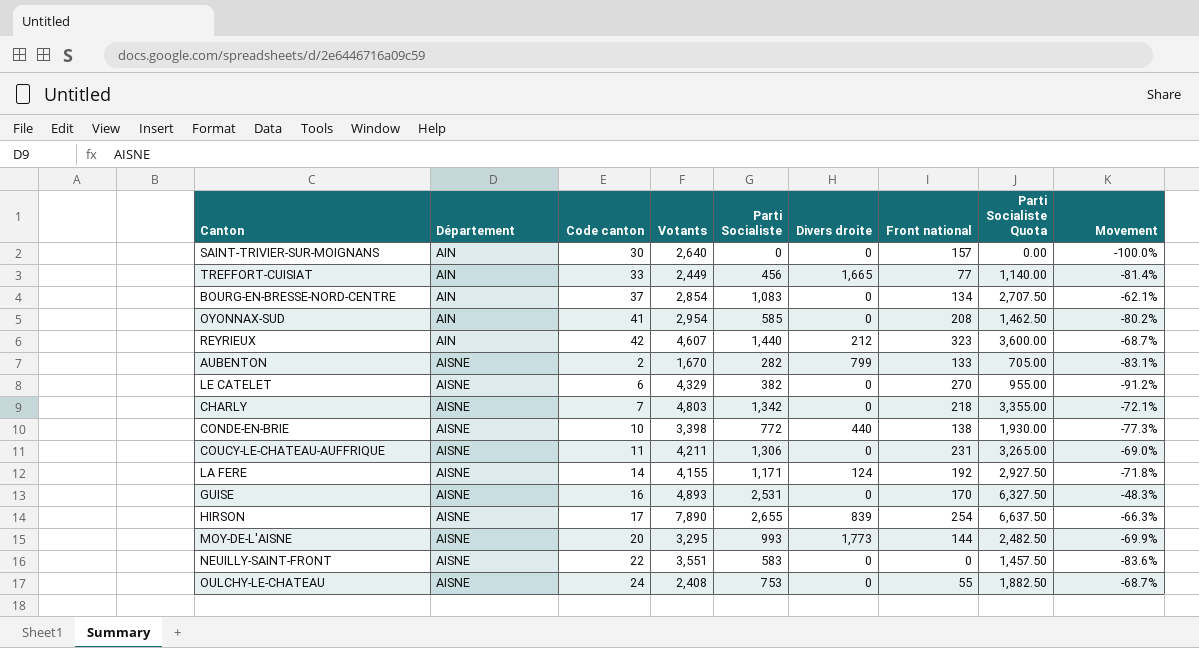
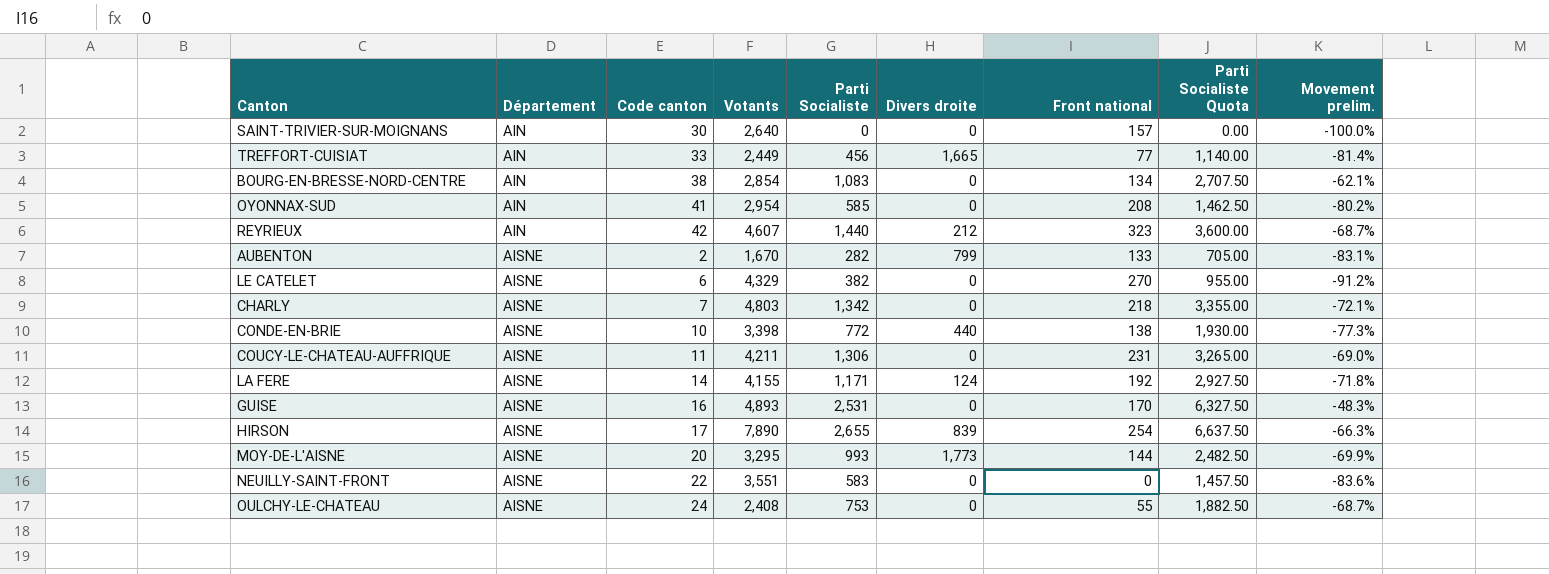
column name: Movement -> Movement prelim.
BOURG-EN-BRESSE-NORD-CENTRE | Code canton: 37 -> 38

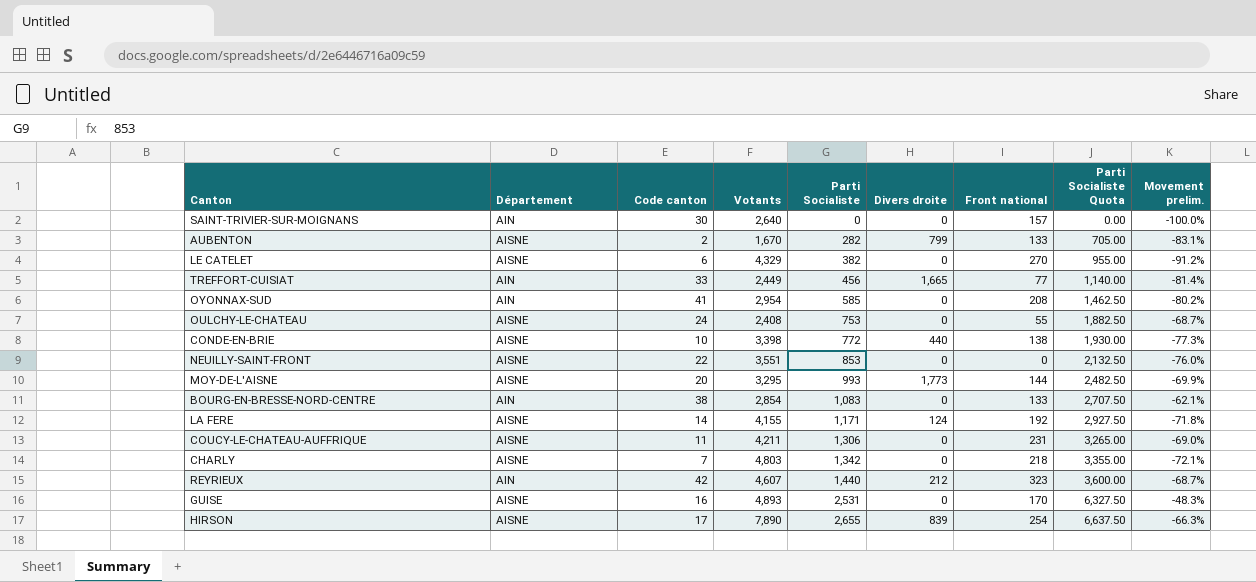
row order: Département ascending -> Parti Socialiste ascending
NEUILLY-SAINT-FRONT | Parti Socialiste: 583 -> 853
NEUILLY-SAINT-FRONT | Parti Socialiste Quota: 1,457.50 -> 2,132.50
NEUILLY-SAINT-FRONT | Movement prelim.: -83.6% -> -76.0%
BOURG-EN-BRESSE-NORD-CENTRE | Front national: 134 -> 133

